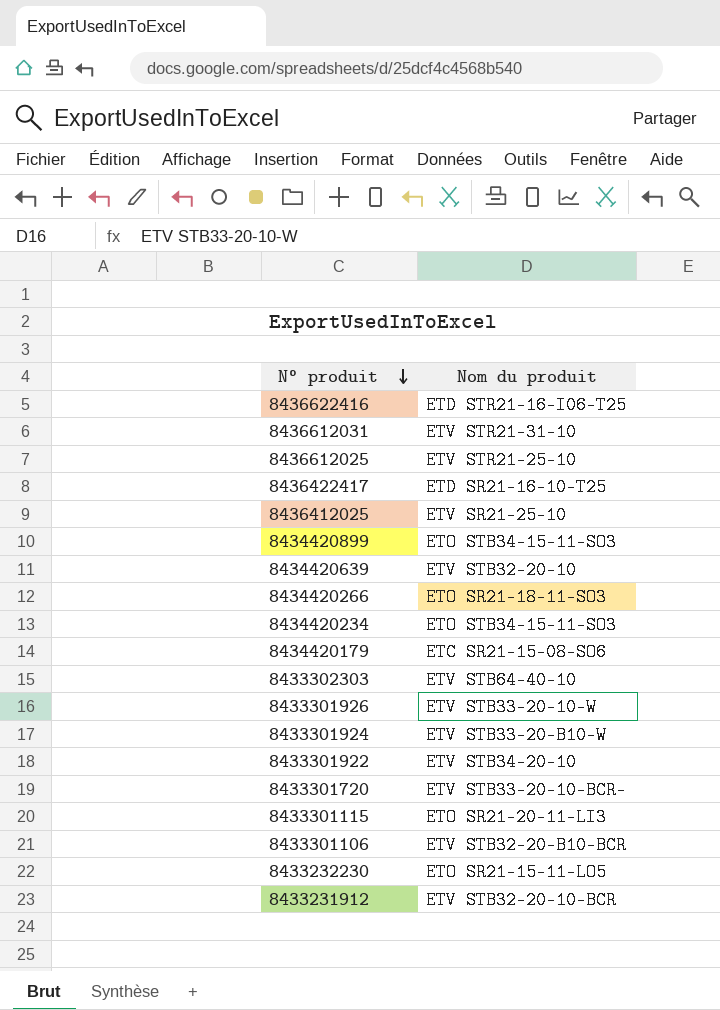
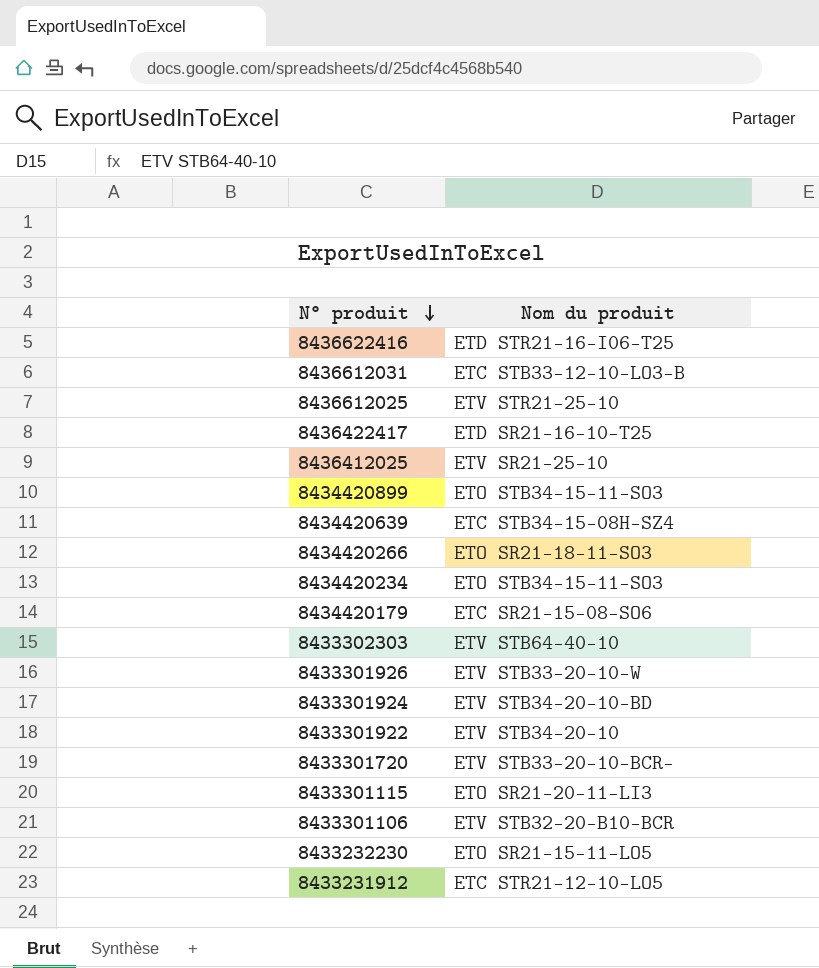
8436612031 | Nom du produit: ETV STR21-31-10 -> ETC STB33-12-10-LO3-B
8434420639 | Nom du produit: ETV STB32-20-10 -> ETC STB34-15-08H-SZ4
8433301924 | Nom du produit: ETV STB33-20-B10-W -> ETV STB34-20-10-BD
8433231912 | Nom du produit: ETV STB32-20-10-BCR -> ETC STR21-12-10-LO5

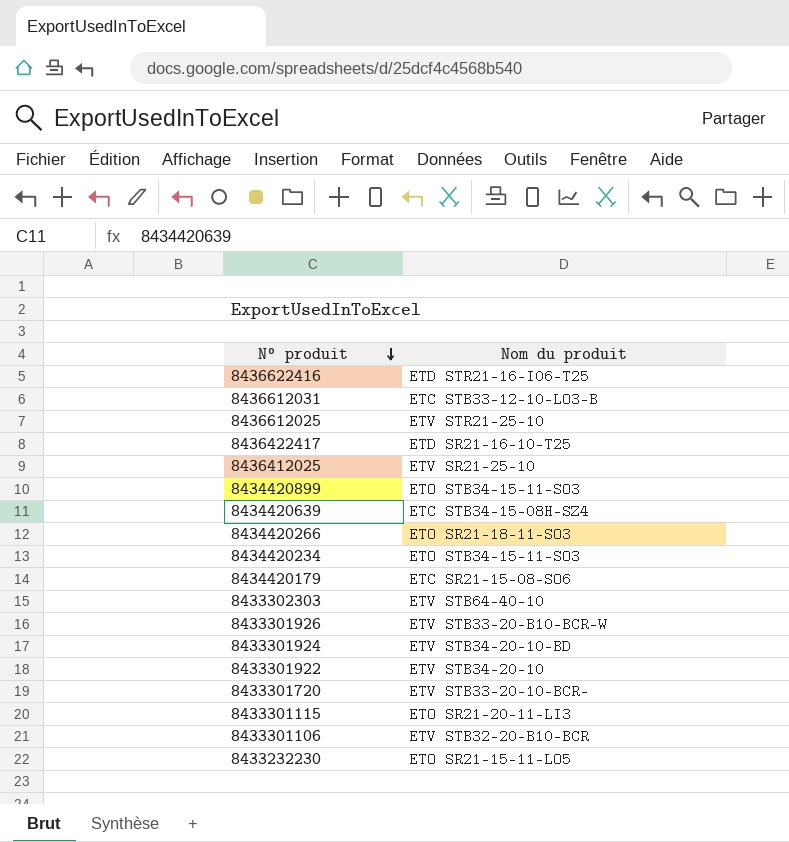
row 8433231912: ETC STR21-12-10-LO5 -> none
8433301926 | Nom du produit: ETV STB33-20-10-W -> ETV STB33-20-B10-BCR-W

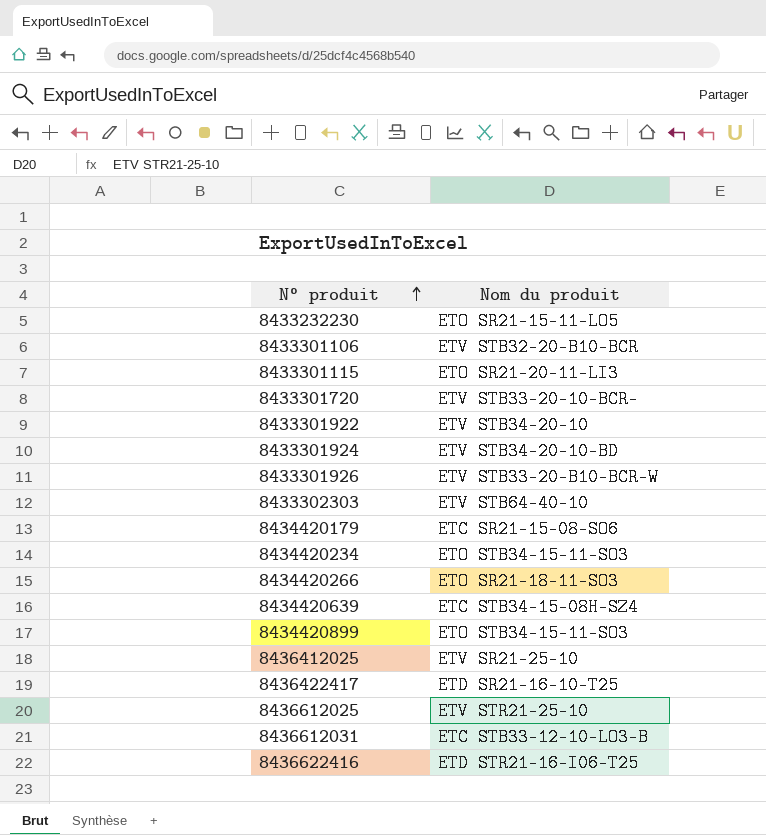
row order: N° produit descending -> N° produit ascending

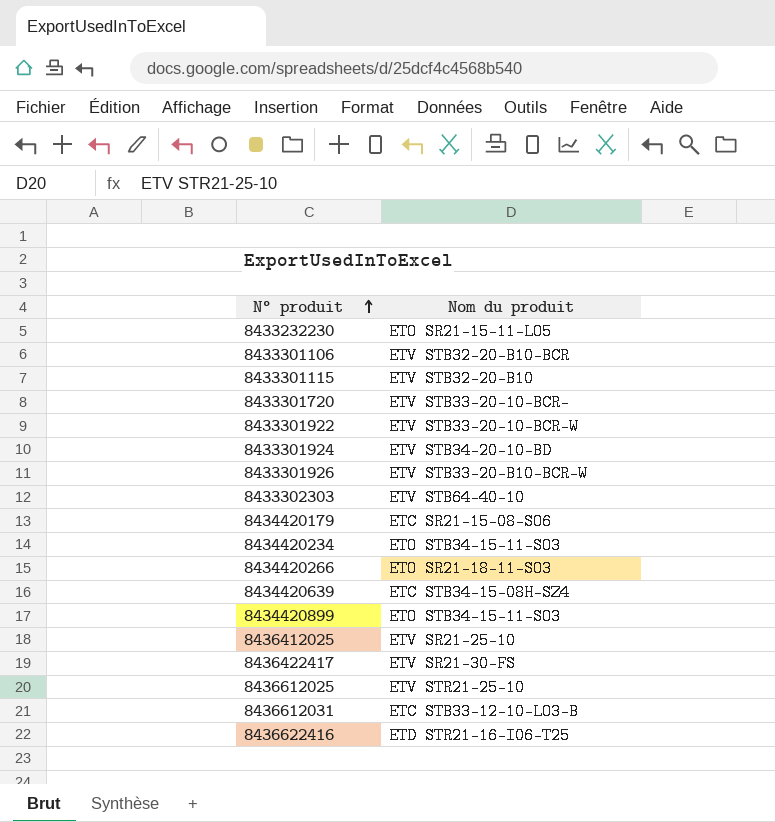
8433301115 | Nom du produit: ETO SR21-20-11-LI3 -> ETV STB32-20-B10
8433301922 | Nom du produit: ETV STB34-20-10 -> ETV STB33-20-10-BCR-W
8436422417 | Nom du produit: ETD SR21-16-10-T25 -> ETV SR21-30-FS

